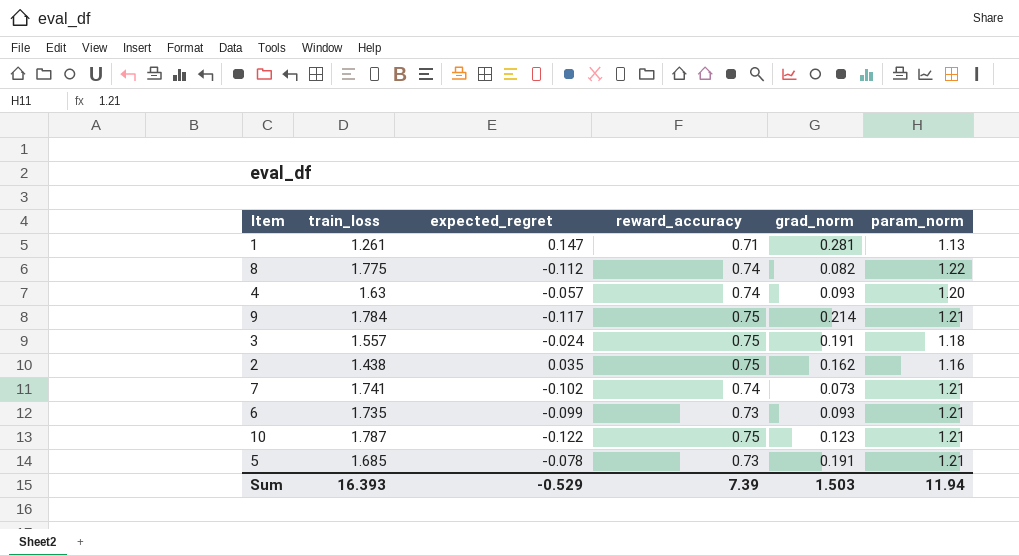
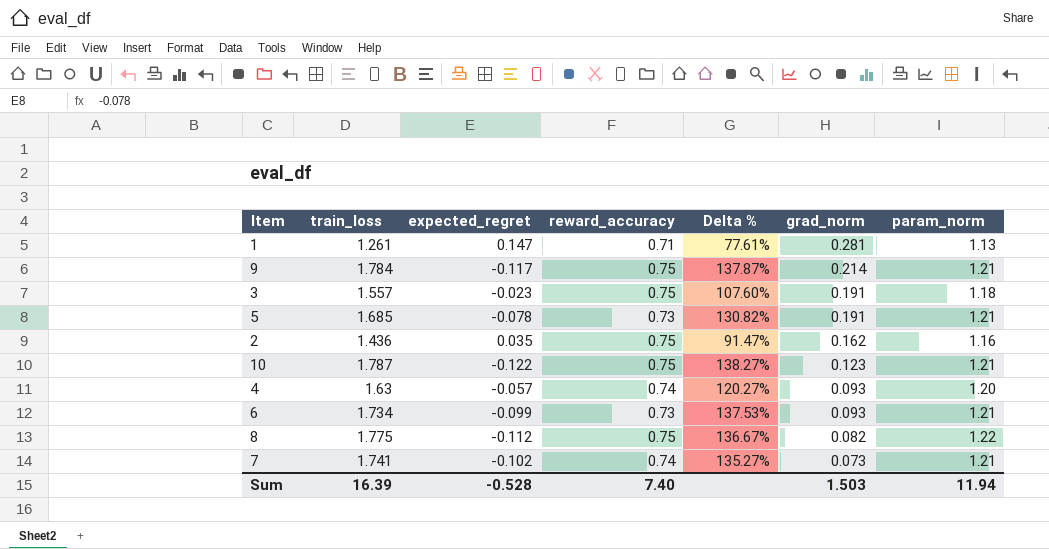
row order: none -> grad_norm descending
column Delta % | formula: none -> ([train_loss] - [reward_accuracy]) / [reward_accuracy]
3 | expected_regret: -0.024 -> -0.023
2 | train_loss: 1.438 -> 1.436
6 | train_loss: 1.735 -> 1.734
8 | reward_accuracy: 0.74 -> 0.75
Sum | train_loss: 16.393 -> 16.39
Sum | expected_regret: -0.529 -> -0.528
Sum | reward_accuracy: 7.39 -> 7.40

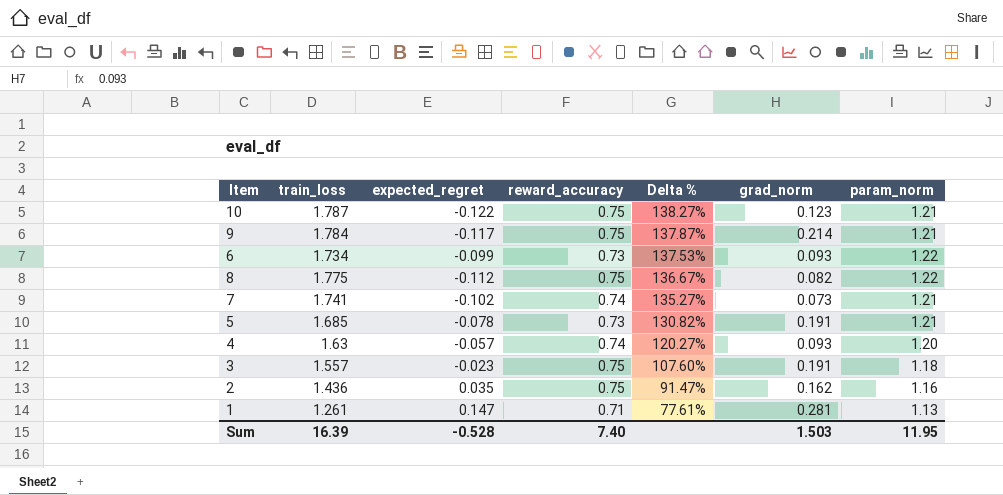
row order: grad_norm descending -> Delta % descending
6 | param_norm: 1.21 -> 1.22
Sum | param_norm: 11.94 -> 11.95

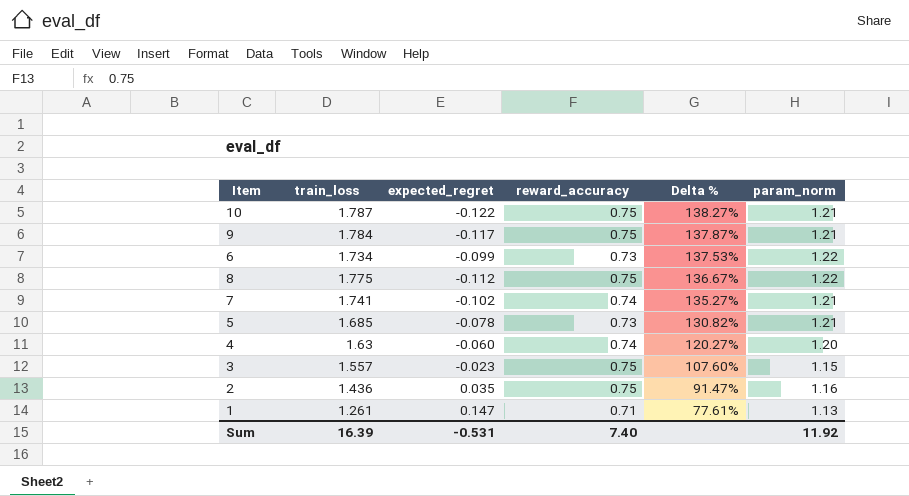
column grad_norm | position: 6 -> none
4 | expected_regret: -0.057 -> -0.060
3 | param_norm: 1.18 -> 1.15
Sum | expected_regret: -0.528 -> -0.531
Sum | param_norm: 11.95 -> 11.92

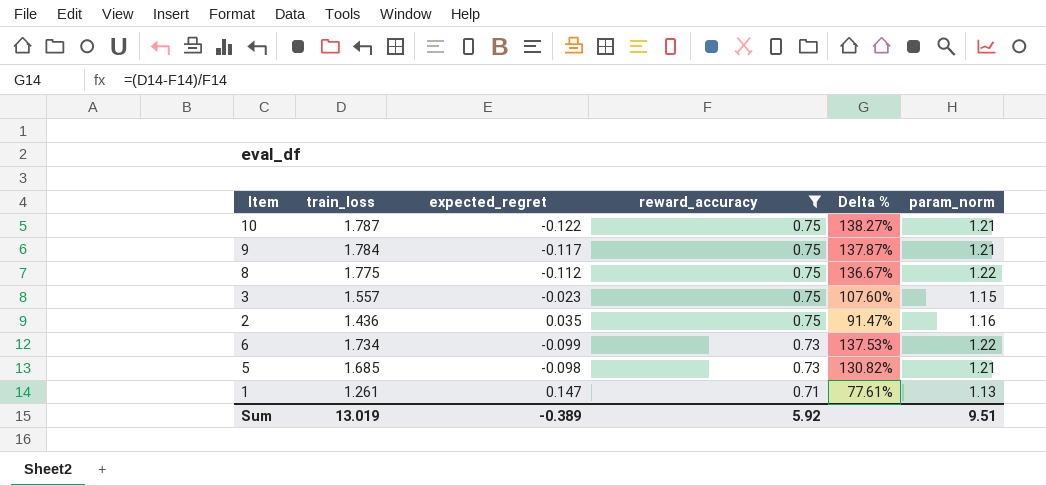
filter: none -> reward_accuracy != 0.74
row order: Delta % descending -> reward_accuracy descending
5 | expected_regret: -0.078 -> -0.098
Sum | train_loss: 16.39 -> 13.019
Sum | expected_regret: -0.531 -> -0.389
Sum | reward_accuracy: 7.40 -> 5.92
Sum | param_norm: 11.92 -> 9.51

